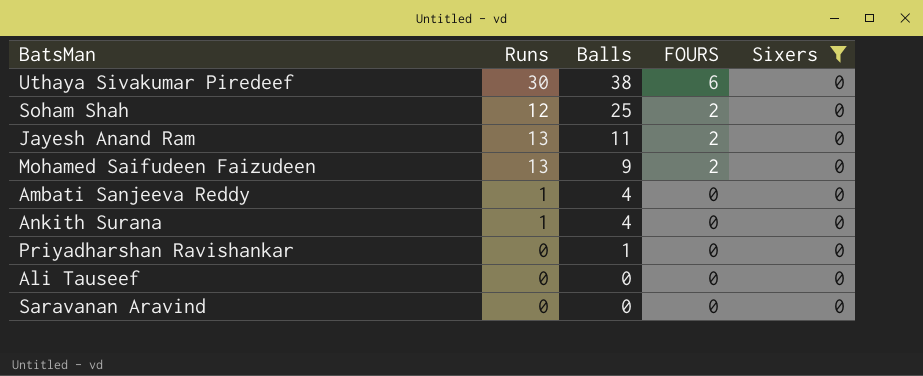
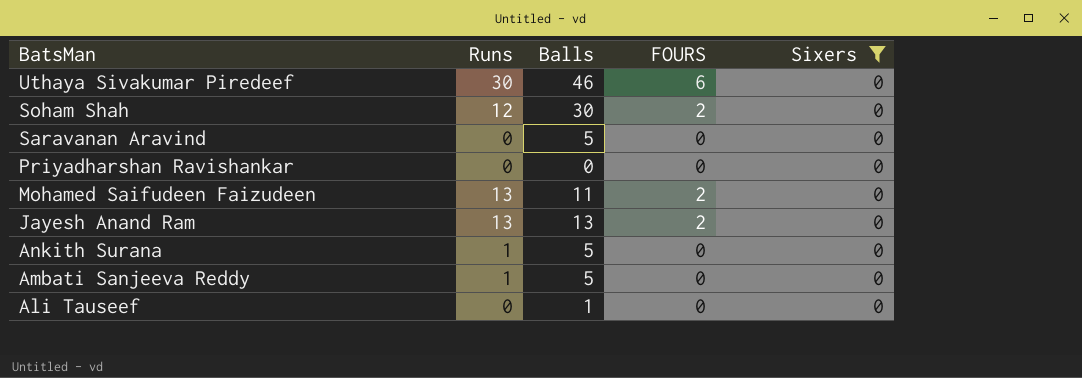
row order: Balls descending -> BatsMan descending
Uthaya Sivakumar Piredeef | Balls: 38 -> 46
Soham Shah | Balls: 25 -> 30
Saravanan Aravind | Balls: 0 -> 5
Priyadharshan Ravishankar | Balls: 1 -> 0
Mohamed Saifudeen Faizudeen | Balls: 9 -> 11
Jayesh Anand Ram | Balls: 11 -> 13
Ankith Surana | Balls: 4 -> 5
Ambati Sanjeeva Reddy | Balls: 4 -> 5
Ali Tauseef | Balls: 0 -> 1

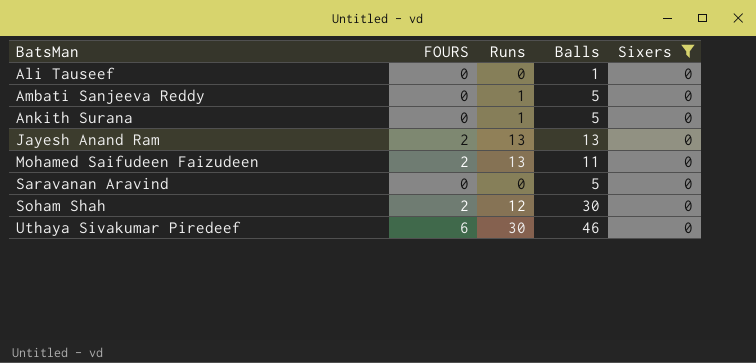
row order: BatsMan descending -> BatsMan ascending
column FOURS | position: 4 -> 2
row Priyadharshan Ravishankar: 0 | 0 | 0 | 0 -> none

